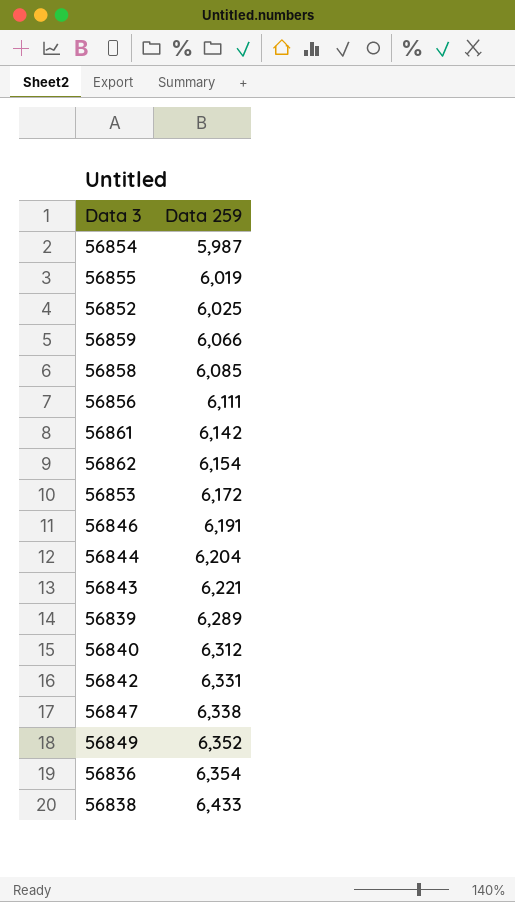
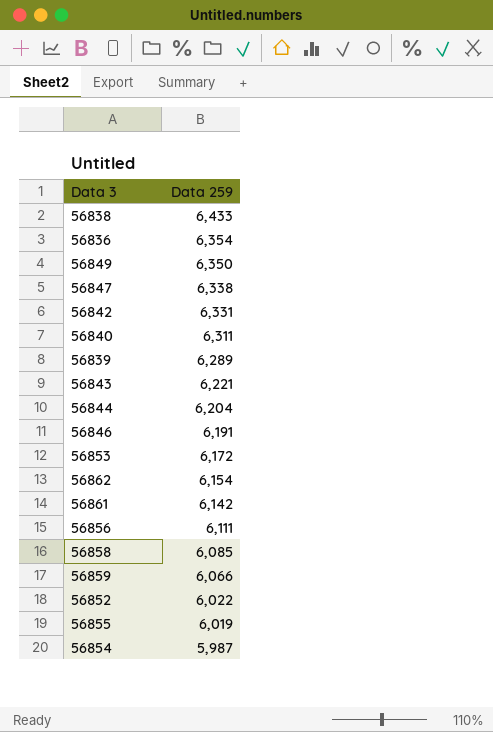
row order: Data 259 ascending -> Data 259 descending
56849 | Data 259: 6,352 -> 6,350
56840 | Data 259: 6,312 -> 6,311
56852 | Data 259: 6,025 -> 6,022

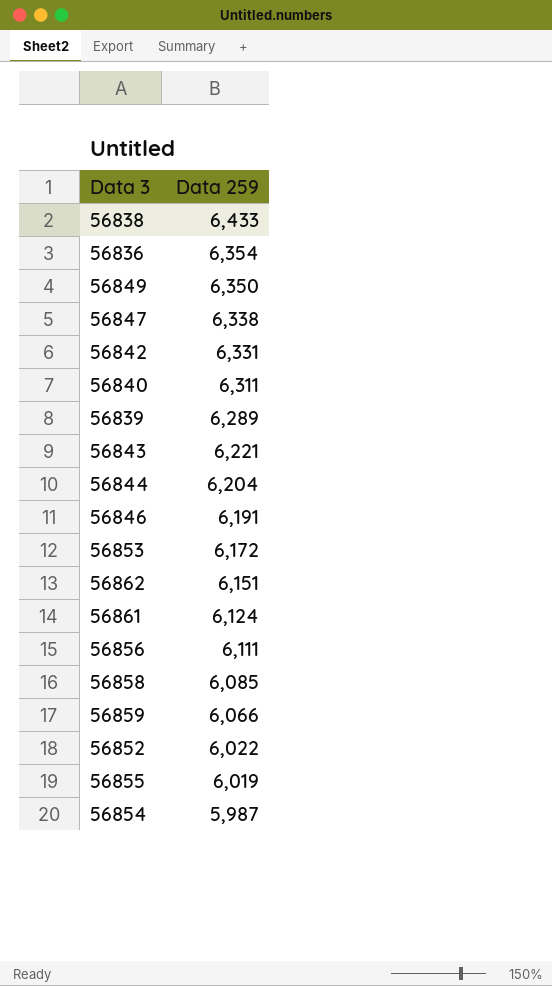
56862 | Data 259: 6,154 -> 6,151
56861 | Data 259: 6,142 -> 6,124

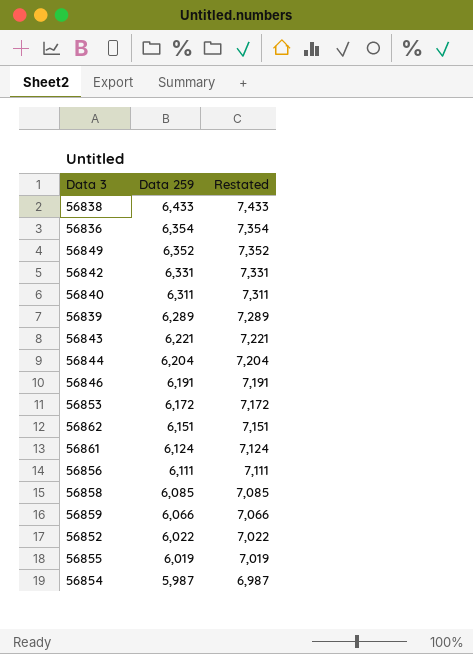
column Restated | formula: none -> [Data 259] + 1000
row 56847: 6,338 -> none
56849 | Data 259: 6,350 -> 6,352

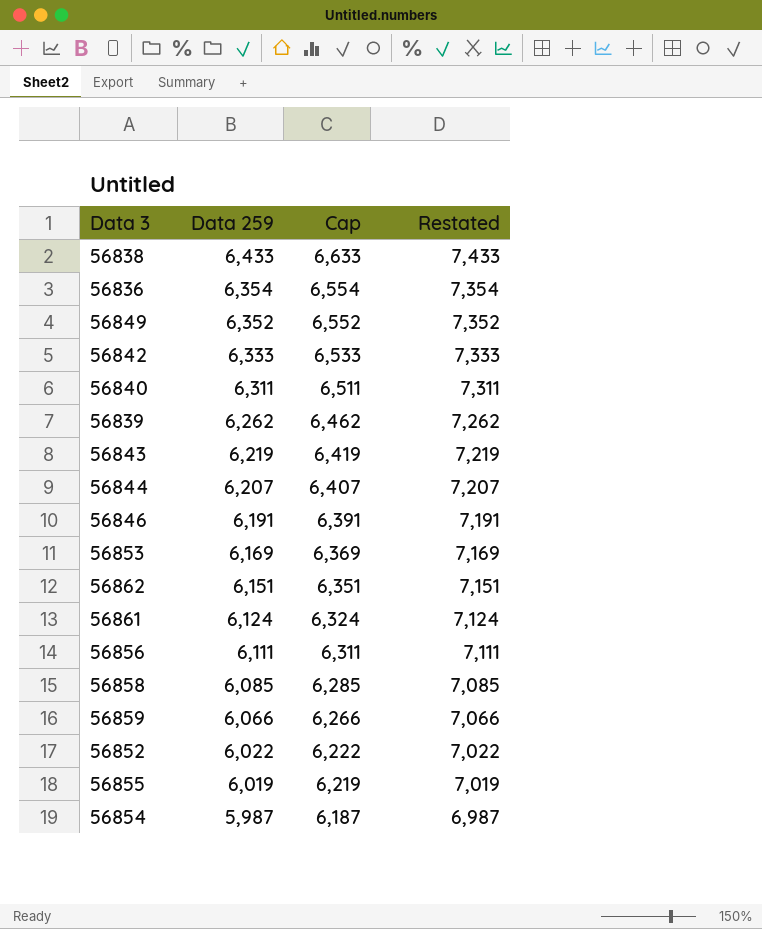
column Cap | formula: none -> [Data 259] + 200
56842 | Data 259: 6,331 -> 6,333
56842 | Restated: 7,331 -> 7,333
56839 | Data 259: 6,289 -> 6,262
56839 | Restated: 7,289 -> 7,262
56843 | Data 259: 6,221 -> 6,219
56843 | Restated: 7,221 -> 7,219
56844 | Data 259: 6,204 -> 6,207
56844 | Restated: 7,204 -> 7,207
56853 | Data 259: 6,172 -> 6,169
56853 | Restated: 7,172 -> 7,169

